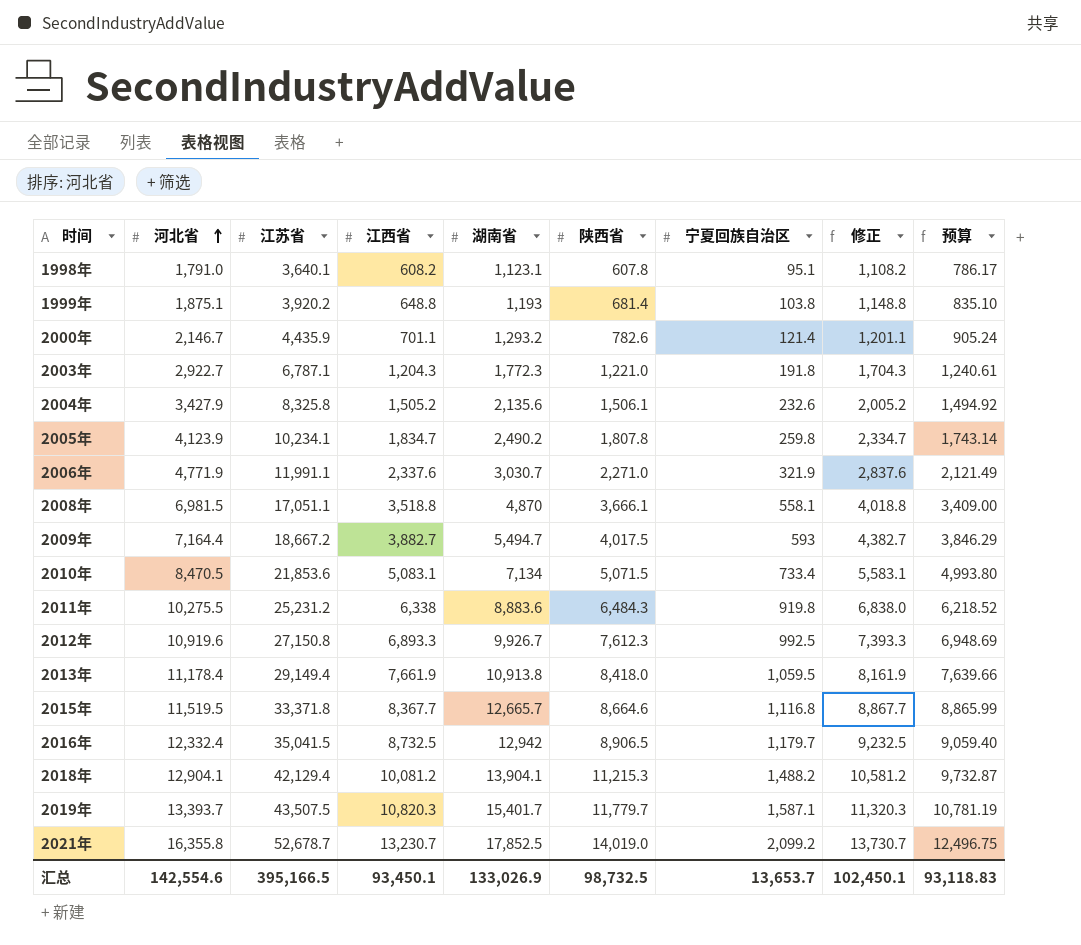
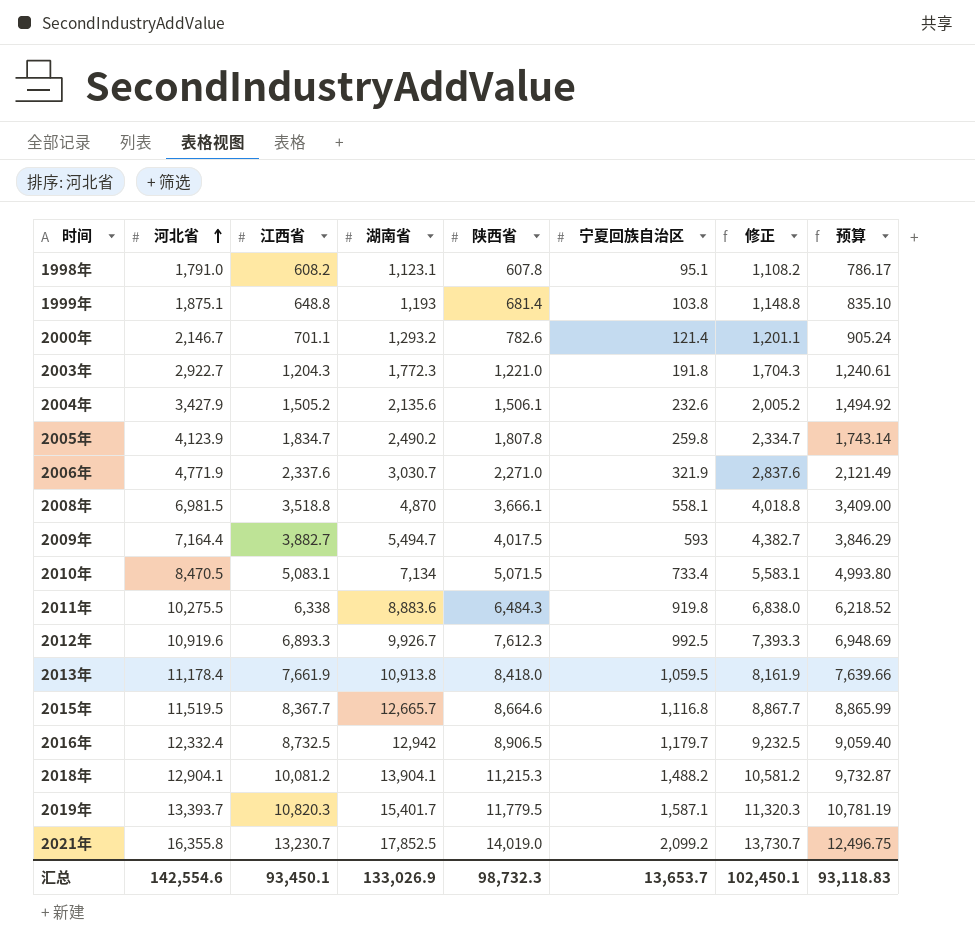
column 江苏省 | position: 3 -> none
2019年 | 陕西省: 11,779.7 -> 11,779.5
汇总 | 陕西省: 98,732.5 -> 98,732.3

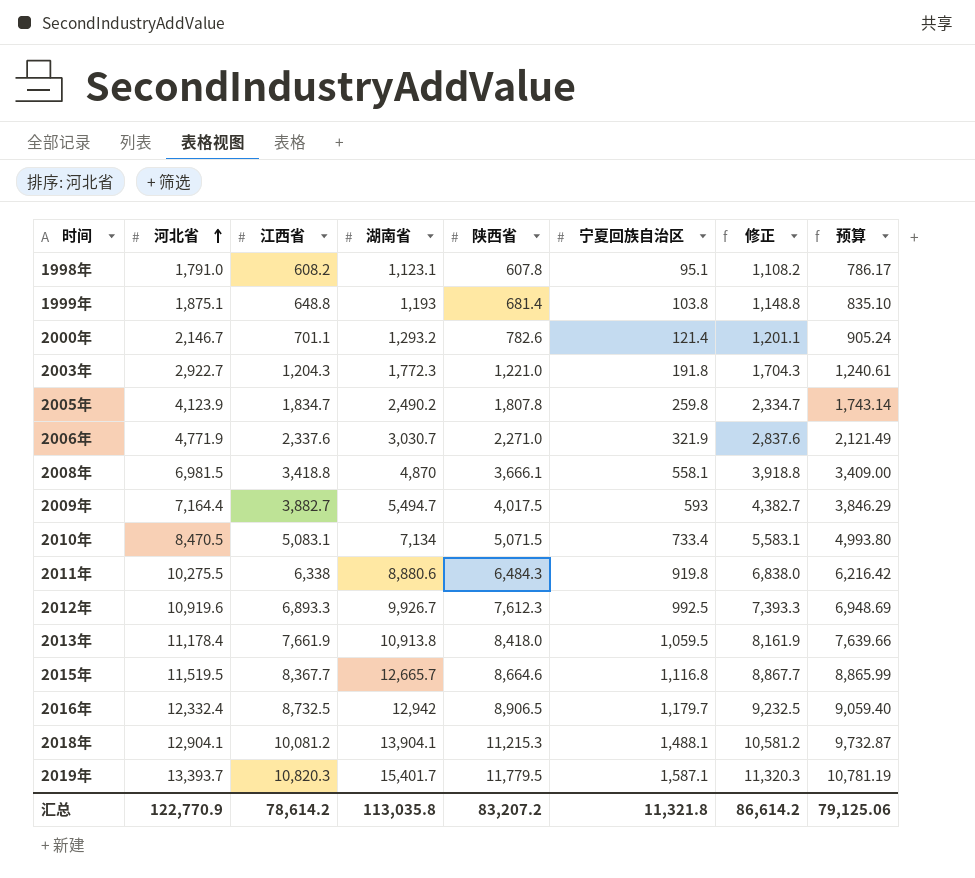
row 2004年: 3,427.9 | 1,505.2 | 2,135.6 | 1,506.1 | 232.6 | 2,005.2 | 1,494.92 -> none
row 2021年: 16,355.8 | 13,230.7 | 17,852.5 | 14,019.0 | 2,099.2 | 13,730.7 | 12,496.75 -> none
2008年 | 江西省: 3,518.8 -> 3,418.8
2008年 | 修正: 4,018.8 -> 3,918.8
2011年 | 湖南省: 8,883.6 -> 8,880.6
2011年 | 预算: 6,218.52 -> 6,216.42
2018年 | 宁夏回族自治区: 1,488.2 -> 1,488.1
汇总 | 河北省: 142,554.6 -> 122,770.9
汇总 | 江西省: 93,450.1 -> 78,614.2
汇总 | 湖南省: 133,026.9 -> 113,035.8
汇总 | 陕西省: 98,732.3 -> 83,207.2
汇总 | 宁夏回族自治区: 13,653.7 -> 11,321.8
汇总 | 修正: 102,450.1 -> 86,614.2
汇总 | 预算: 93,118.83 -> 79,125.06

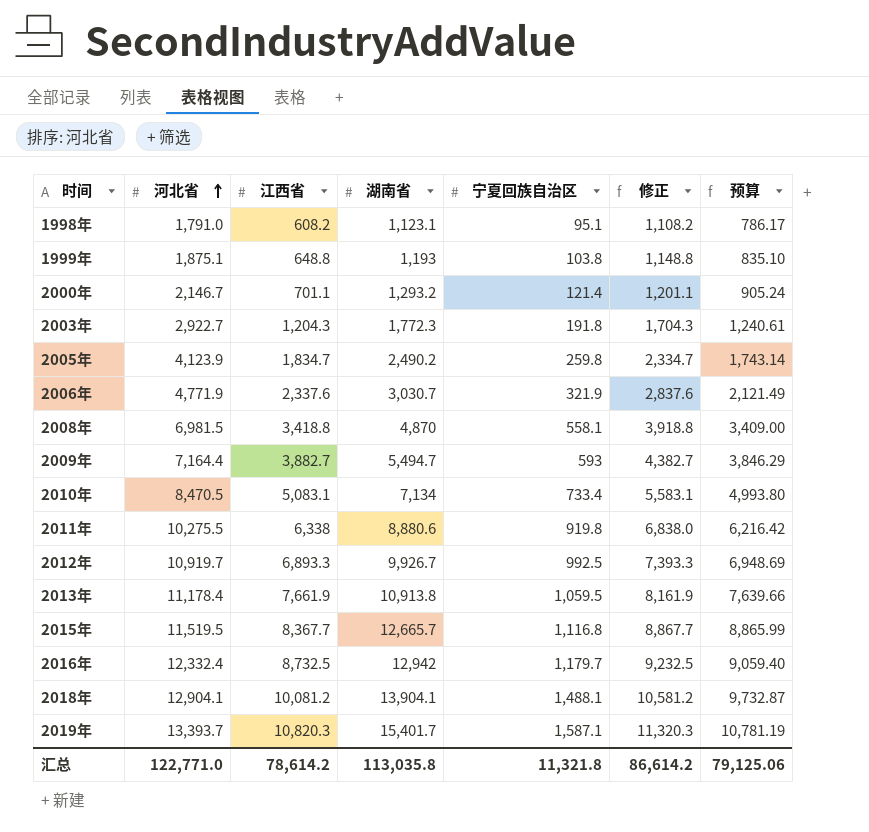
column 陕西省 | position: 5 -> none
2012年 | 河北省: 10,919.6 -> 10,919.7
汇总 | 河北省: 122,770.9 -> 122,771.0

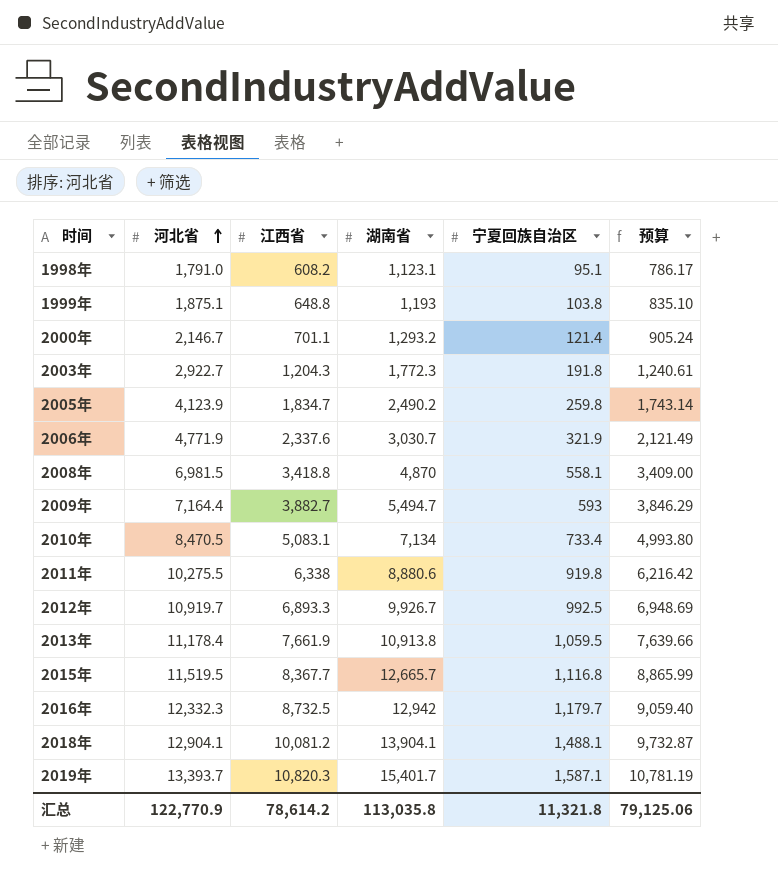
column 修正 | formula: [江西省] + 500 -> none
2016年 | 河北省: 12,332.4 -> 12,332.3
汇总 | 河北省: 122,771.0 -> 122,770.9

